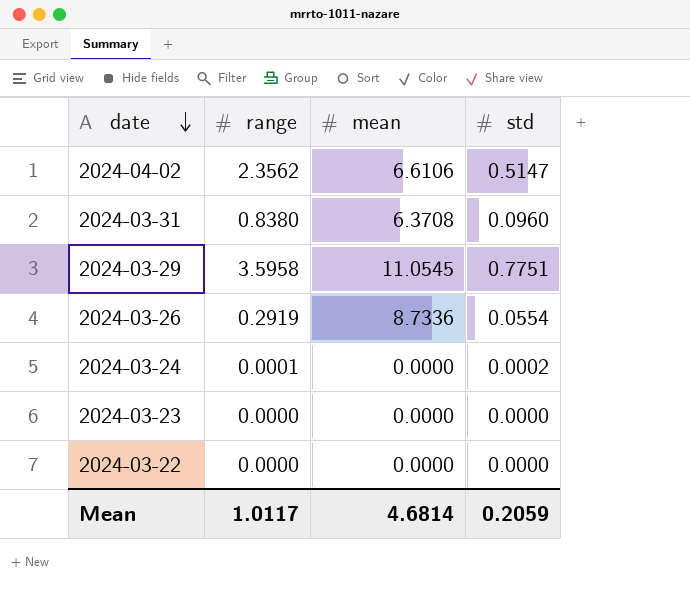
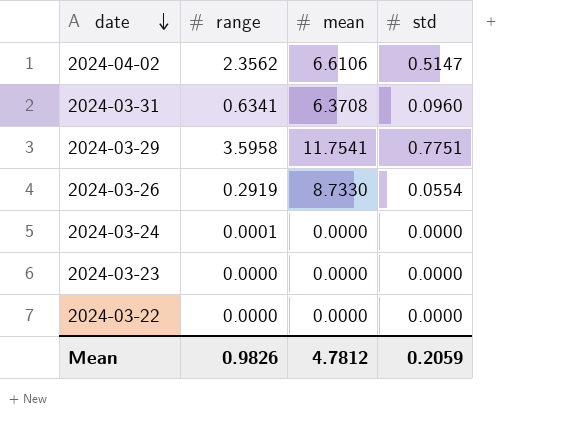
2024-03-31 | range: 0.8380 -> 0.6341
2024-03-29 | mean: 11.0545 -> 11.7541
2024-03-26 | mean: 8.7336 -> 8.7330
2024-03-24 | std: 0.0002 -> 0.0000
Mean | range: 1.0117 -> 0.9826
Mean | mean: 4.6814 -> 4.7812

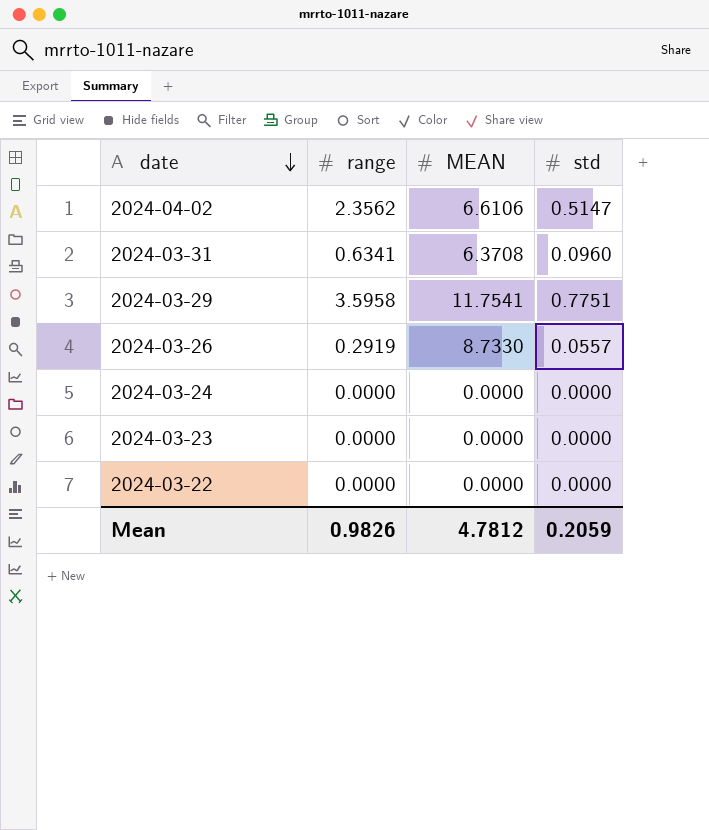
column name: mean -> MEAN
2024-03-26 | std: 0.0554 -> 0.0557
2024-03-24 | range: 0.0001 -> 0.0000

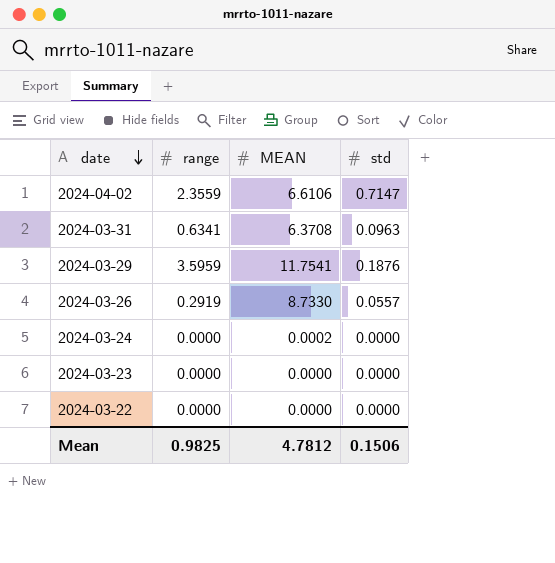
2024-04-02 | range: 2.3562 -> 2.3559
2024-04-02 | std: 0.5147 -> 0.7147
2024-03-31 | std: 0.0960 -> 0.0963
2024-03-29 | range: 3.5958 -> 3.5959
2024-03-29 | std: 0.7751 -> 0.1876
2024-03-24 | MEAN: 0.0000 -> 0.0002
Mean | range: 0.9826 -> 0.9825
Mean | std: 0.2059 -> 0.1506

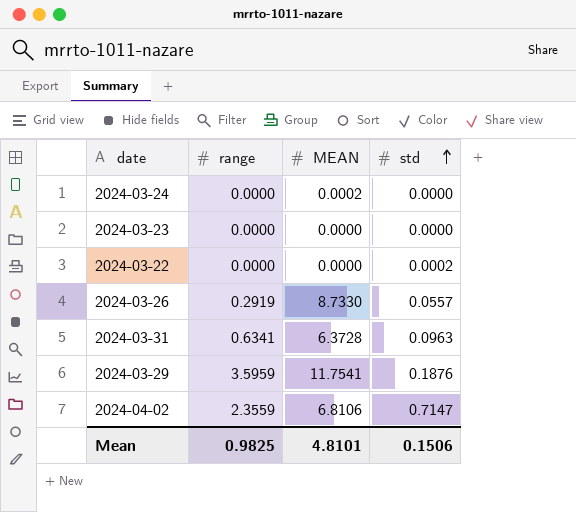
row order: date descending -> std ascending
2024-03-22 | std: 0.0000 -> 0.0002
2024-03-31 | MEAN: 6.3708 -> 6.3728
2024-04-02 | MEAN: 6.6106 -> 6.8106
Mean | MEAN: 4.7812 -> 4.8101

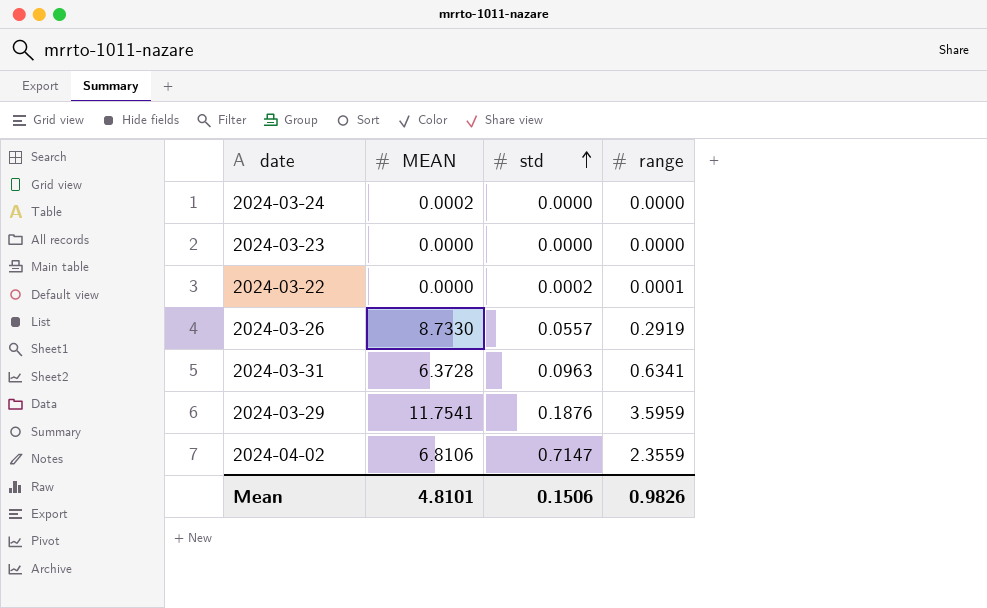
column range | position: 2 -> 4
2024-03-22 | range: 0.0000 -> 0.0001
Mean | range: 0.9825 -> 0.9826

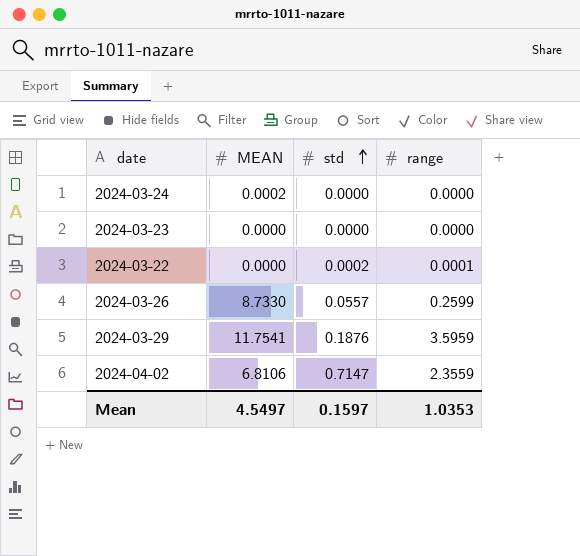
row 2024-03-31: 6.3728 | 0.0963 | 0.6341 -> none
2024-03-26 | range: 0.2919 -> 0.2599
Mean | MEAN: 4.8101 -> 4.5497
Mean | std: 0.1506 -> 0.1597
Mean | range: 0.9826 -> 1.0353

